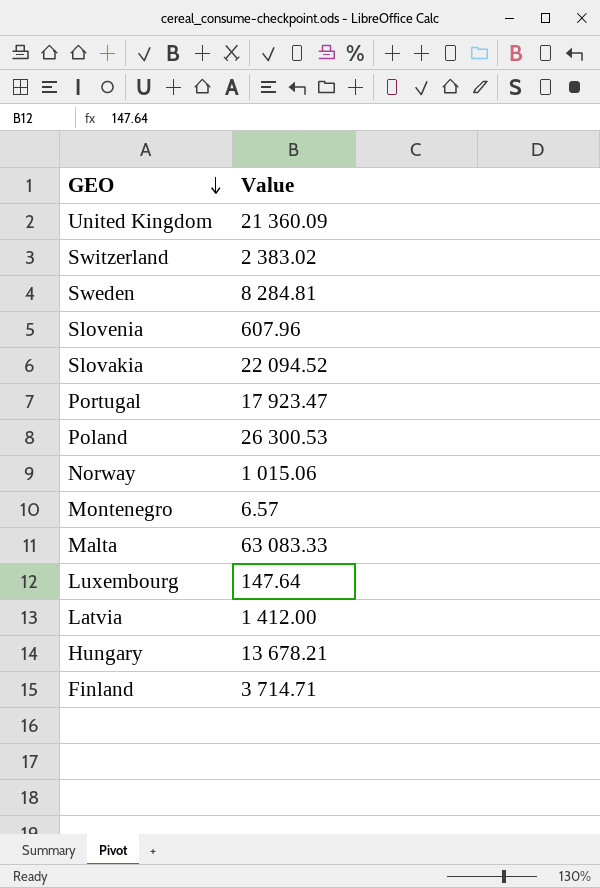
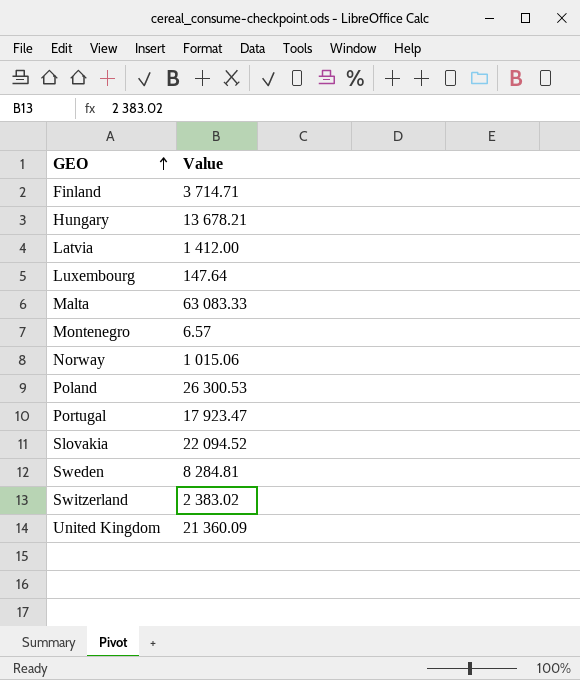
row order: GEO descending -> GEO ascending
row Slovenia: 607.96 -> none

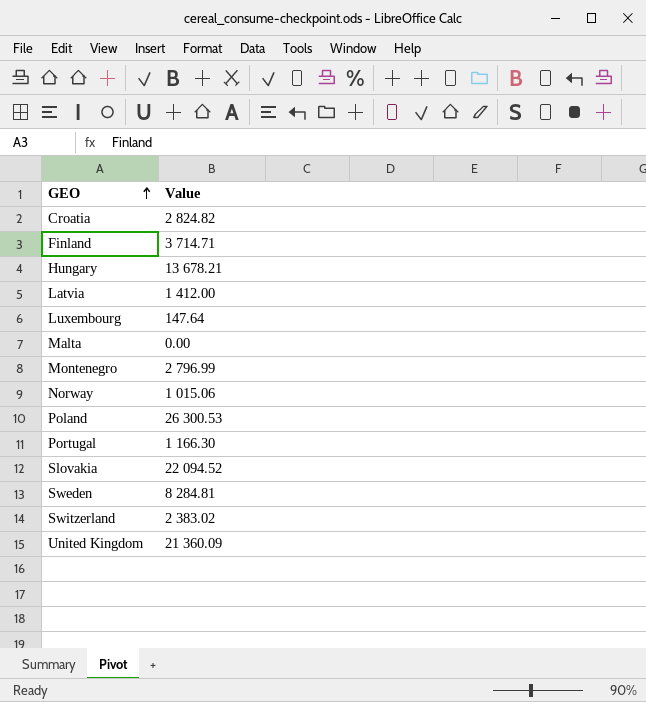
row Croatia: none -> 2 824.82
Malta | Value: 63 083.33 -> 0.00
Montenegro | Value: 6.57 -> 2 796.99
Portugal | Value: 17 923.47 -> 1 166.30

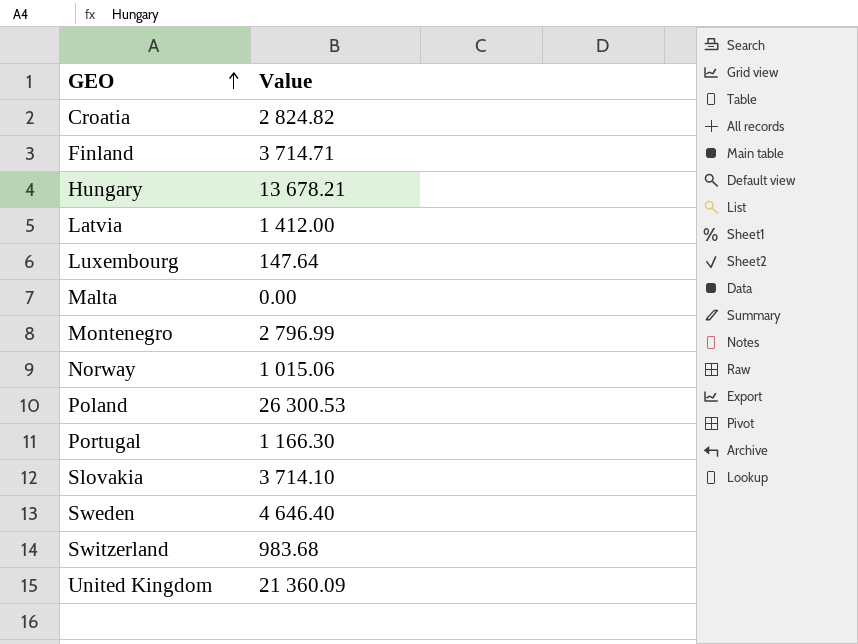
Slovakia | Value: 22 094.52 -> 3 714.10
Sweden | Value: 8 284.81 -> 4 646.40
Switzerland | Value: 2 383.02 -> 983.68

